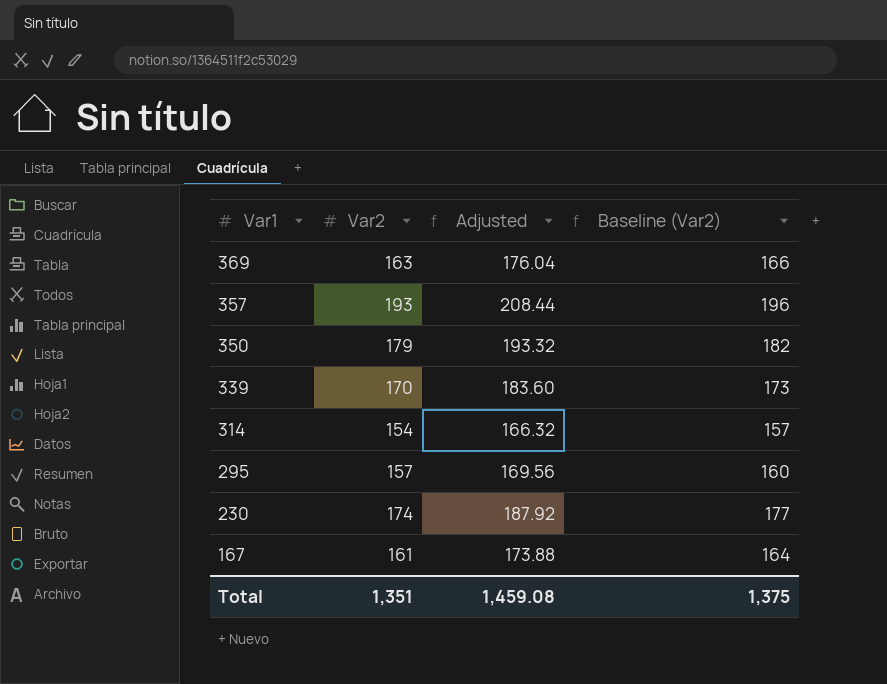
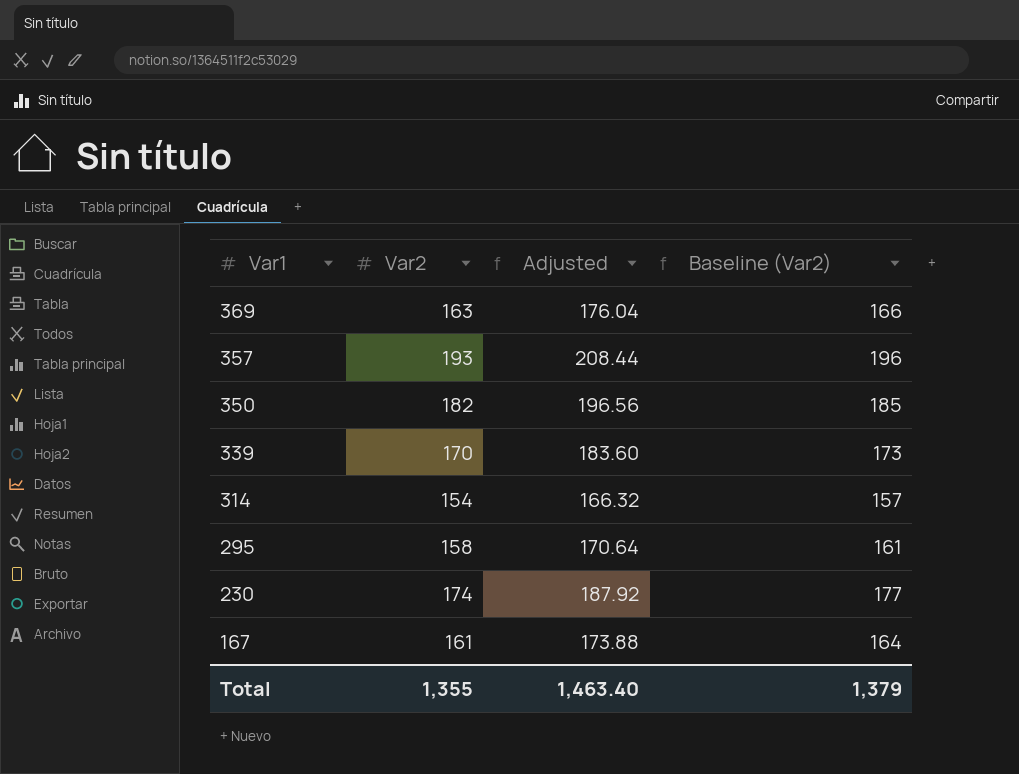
350 | Var2: 179 -> 182
350 | Adjusted: 193.32 -> 196.56
350 | Baseline (Var2): 182 -> 185
295 | Var2: 157 -> 158
295 | Adjusted: 169.56 -> 170.64
295 | Baseline (Var2): 160 -> 161
Total | Var2: 1,351 -> 1,355
Total | Adjusted: 1,459.08 -> 1,463.40
Total | Baseline (Var2): 1,375 -> 1,379

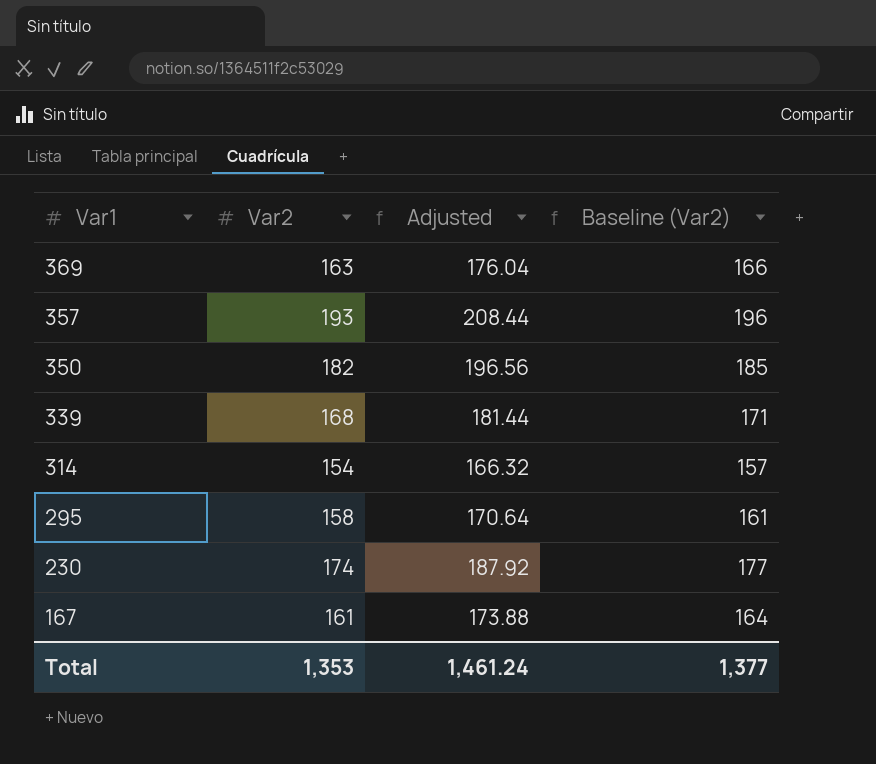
339 | Var2: 170 -> 168
339 | Adjusted: 183.60 -> 181.44
339 | Baseline (Var2): 173 -> 171
Total | Var2: 1,355 -> 1,353
Total | Adjusted: 1,463.40 -> 1,461.24
Total | Baseline (Var2): 1,379 -> 1,377

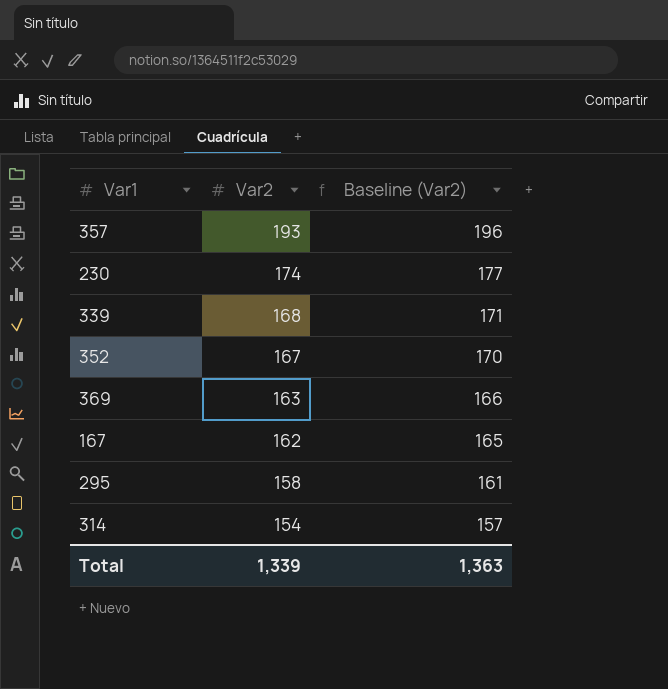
row order: Var1 descending -> Var2 descending
column Adjusted | formula: [Var2] * 1.08 -> none
row 350: 182 | 196.56 | 185 -> none
row 352: none -> 167 | 170
167 | Var2: 161 -> 162
167 | Baseline (Var2): 164 -> 165
Total | Var2: 1,353 -> 1,339
Total | Baseline (Var2): 1,377 -> 1,363

